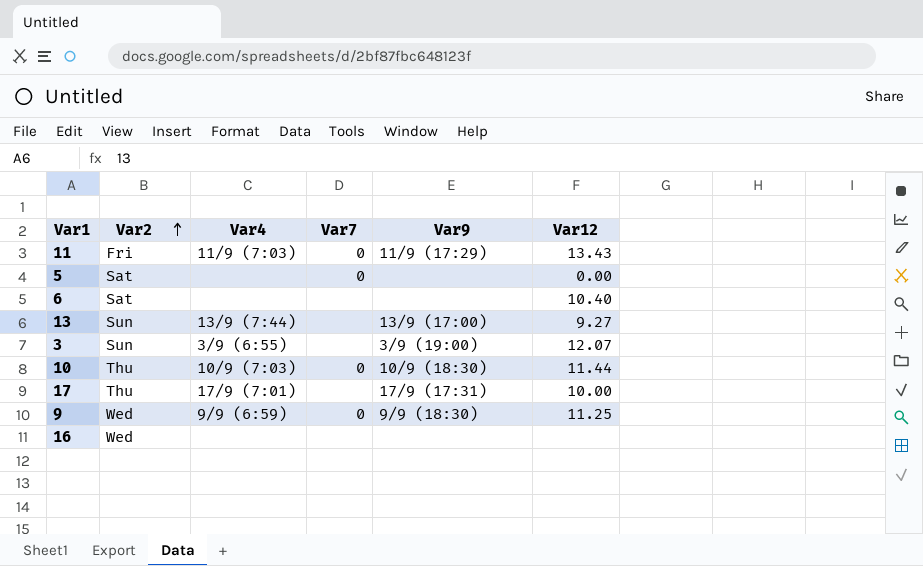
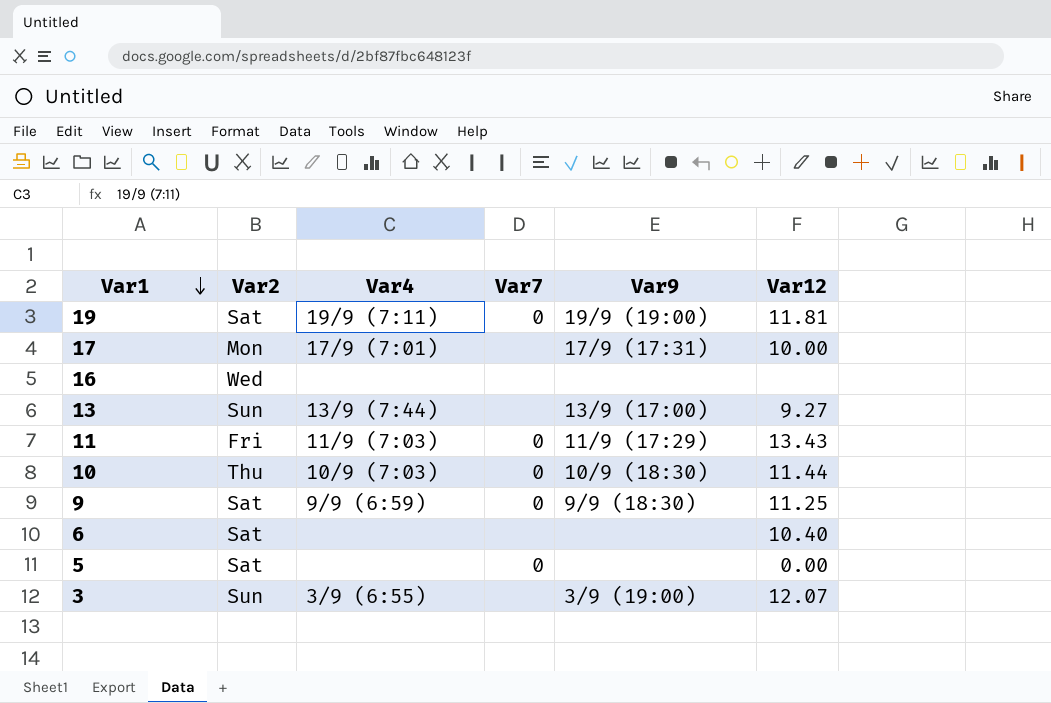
row order: Var2 ascending -> Var1 descending
row 19: none -> Sat | 19/9 (7:11) | 0 | 19/9 (19:00) | 11.81
17 | Var2: Thu -> Mon
9 | Var2: Wed -> Sat

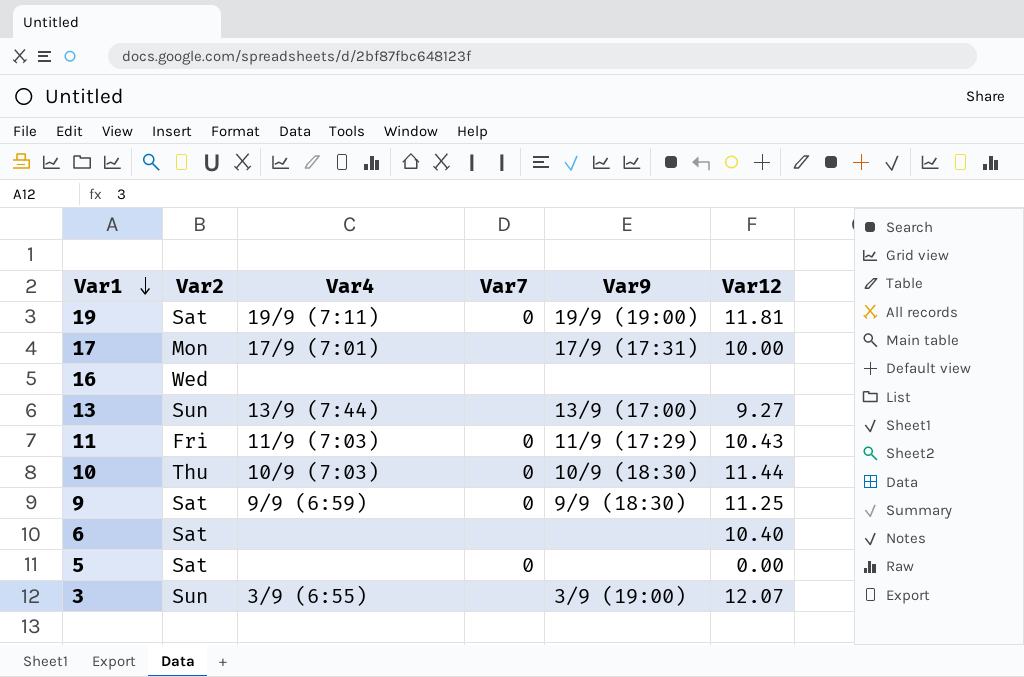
11 | Var12: 13.43 -> 10.43

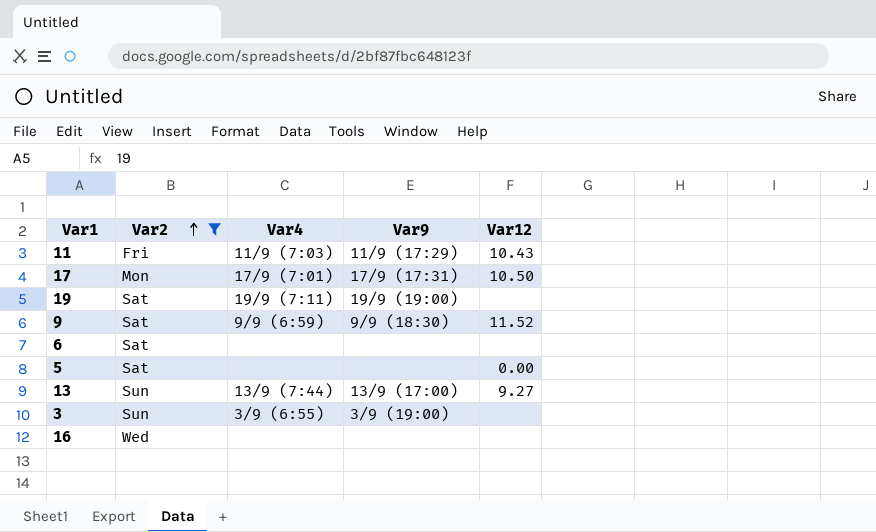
filter: none -> Var2 != Thu
row order: Var1 descending -> Var2 ascending
column Var7 | position: 4 -> none
17 | Var12: 10.00 -> 10.50
19 | Var12: 11.81 -> none
9 | Var12: 11.25 -> 11.52
6 | Var12: 10.40 -> none
3 | Var12: 12.07 -> none

